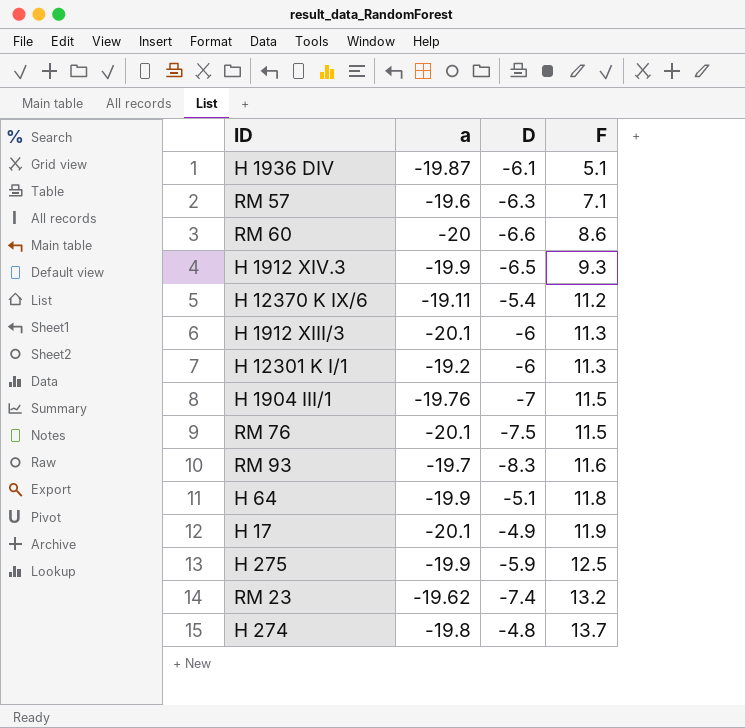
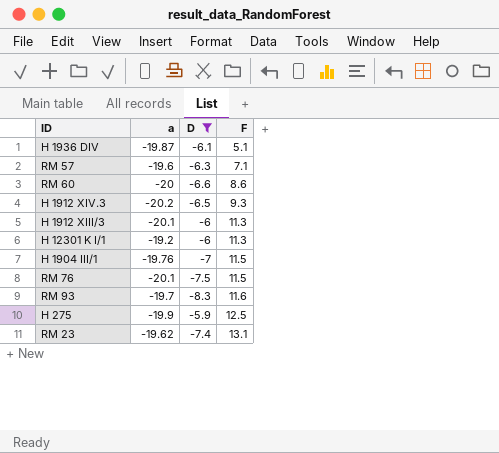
filter: none -> D <= -5.9
H 1912 XIV.3 | a: -19.9 -> -20.2
RM 23 | F: 13.2 -> 13.1

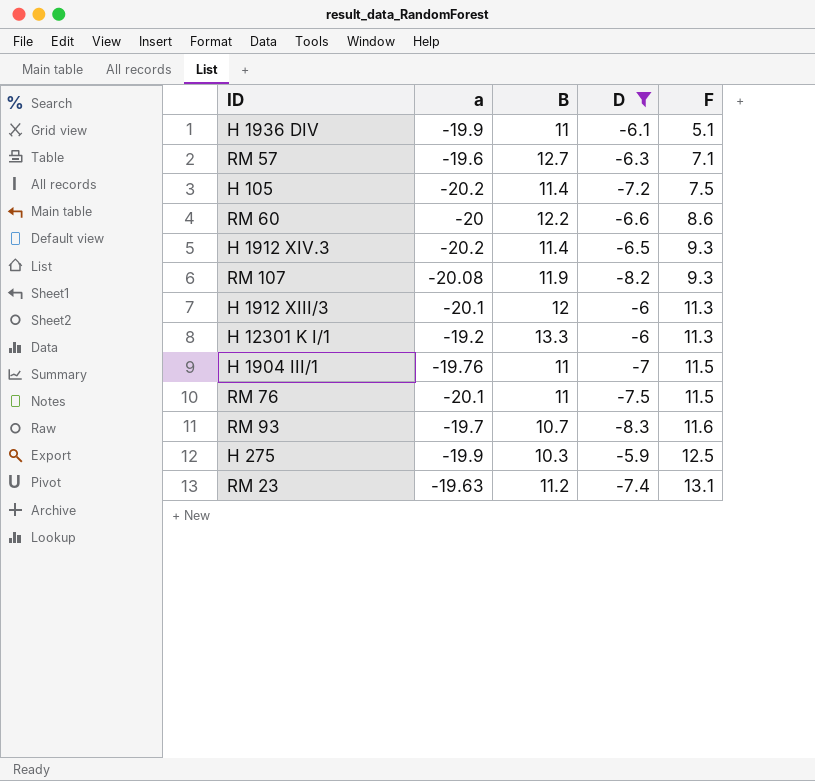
column B | position: none -> 3
H 1936 DIV | a: -19.87 -> -19.9
row H 105: none -> -20.2 | 11.4 | -7.2 | 7.5
row RM 107: none -> -20.08 | 11.9 | -8.2 | 9.3
RM 23 | a: -19.62 -> -19.63

